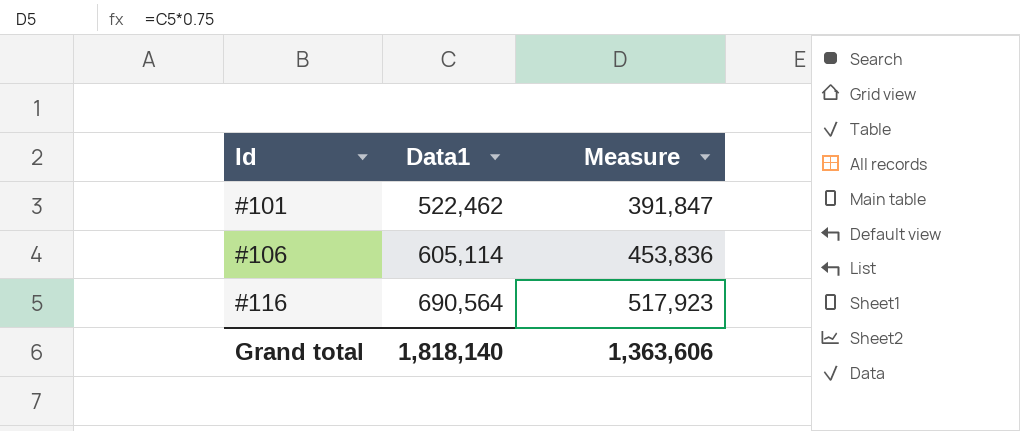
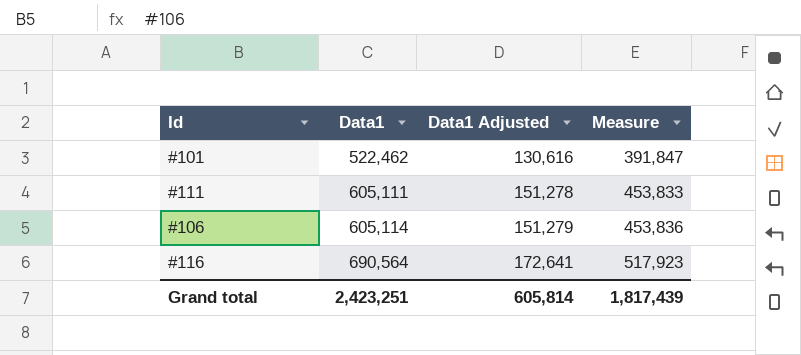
column Data1 Adjusted | formula: none -> [Data1] * 0.25
row #111: none -> 605,111 | 151,278 | 453,833
Grand total | Data1: 1,818,140 -> 2,423,251
Grand total | Measure: 1,363,606 -> 1,817,439

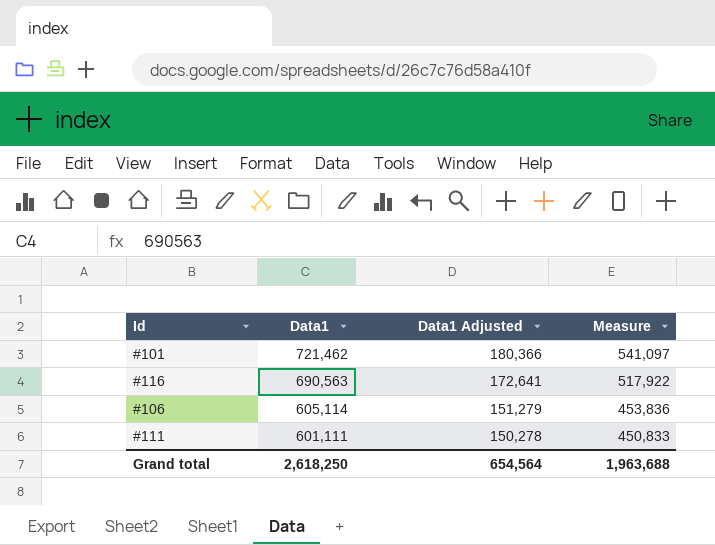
row order: Data1 ascending -> Data1 descending
#101 | Data1: 522,462 -> 721,462
#101 | Data1 Adjusted: 130,616 -> 180,366
#101 | Measure: 391,847 -> 541,097
#116 | Data1: 690,564 -> 690,563
#116 | Measure: 517,923 -> 517,922
#111 | Data1: 605,111 -> 601,111
#111 | Data1 Adjusted: 151,278 -> 150,278
#111 | Measure: 453,833 -> 450,833
Grand total | Data1: 2,423,251 -> 2,618,250
Grand total | Data1 Adjusted: 605,814 -> 654,564
Grand total | Measure: 1,817,439 -> 1,963,688

